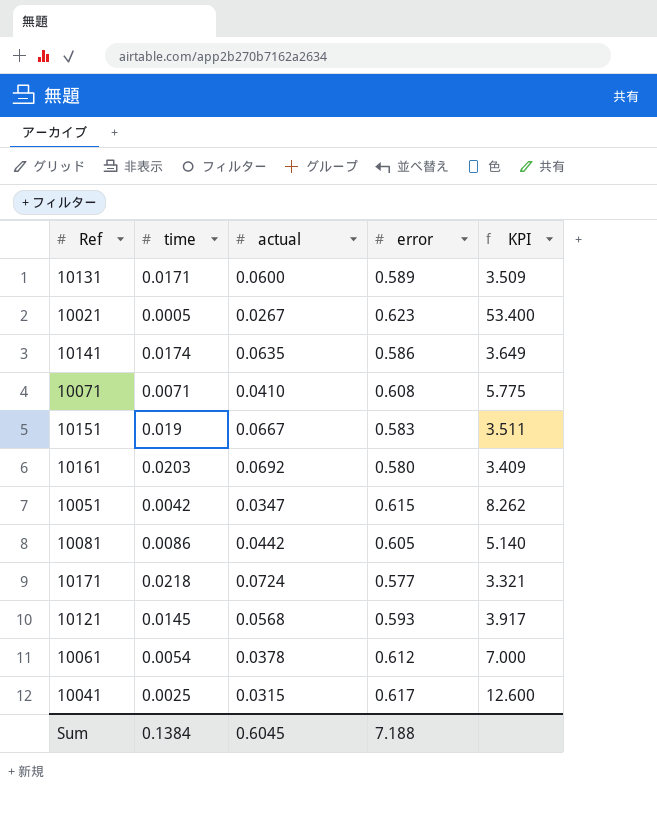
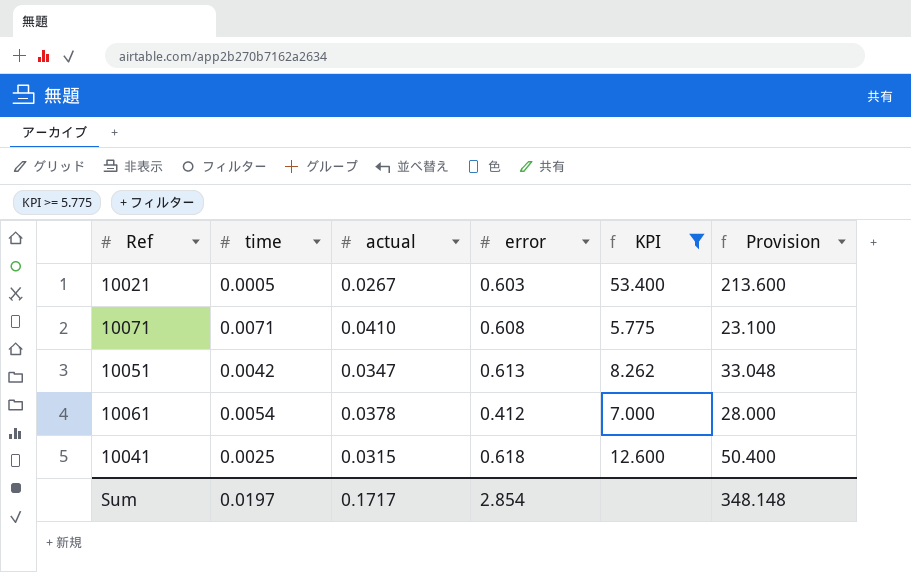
filter: none -> KPI >= 5.775
column Provision | formula: none -> [KPI] * 4
10021 | error: 0.623 -> 0.603
10051 | error: 0.615 -> 0.613
10061 | error: 0.612 -> 0.412
10041 | error: 0.617 -> 0.618
Sum | time: 0.1384 -> 0.0197
Sum | actual: 0.6045 -> 0.1717
Sum | error: 7.188 -> 2.854

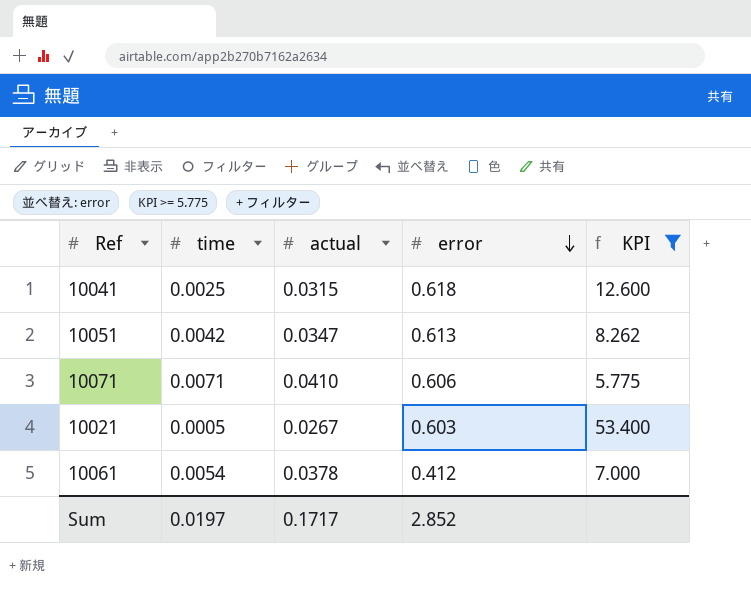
row order: none -> error descending
column Provision | formula: [KPI] * 4 -> none
10071 | error: 0.608 -> 0.606
Sum | error: 2.854 -> 2.852

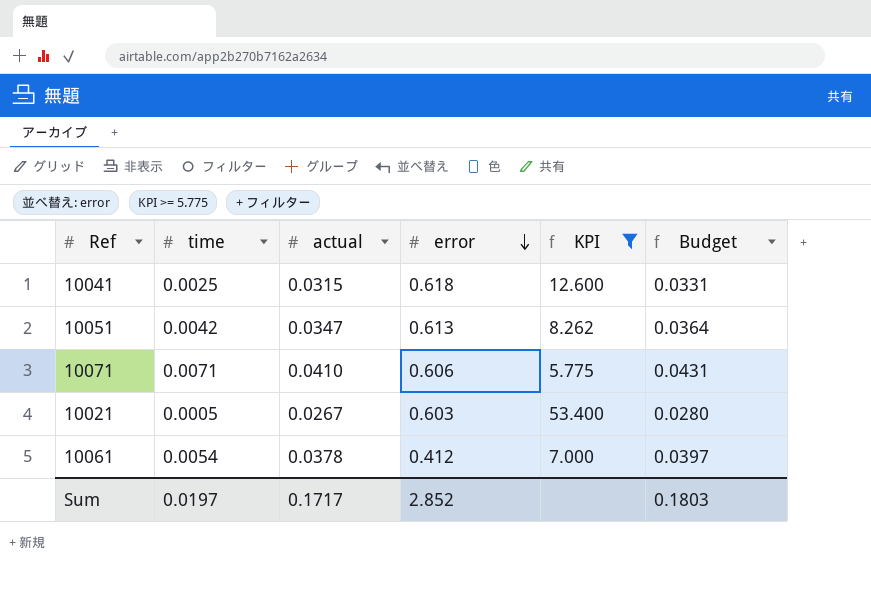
column Budget | formula: none -> [actual] * 1.05

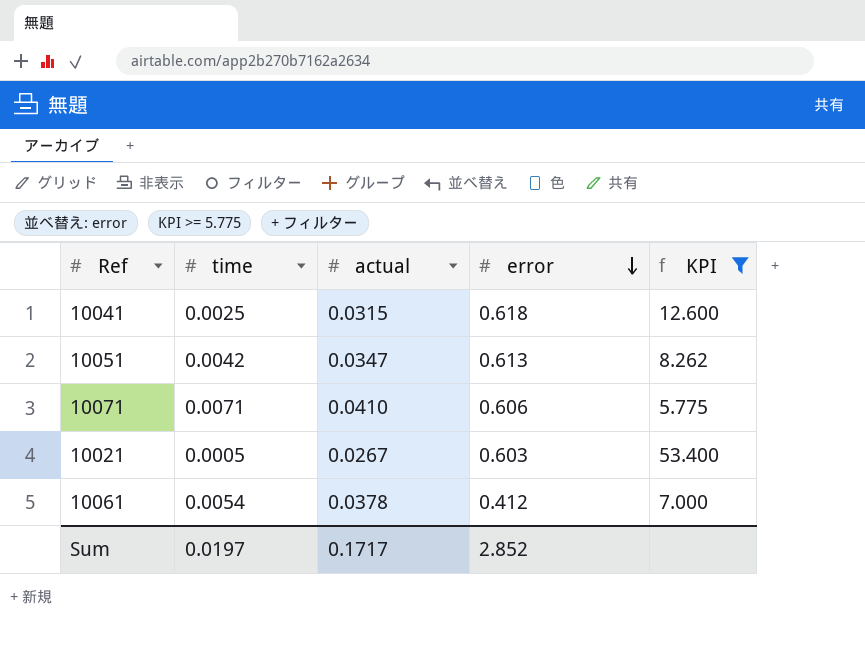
column Budget | formula: [actual] * 1.05 -> none

